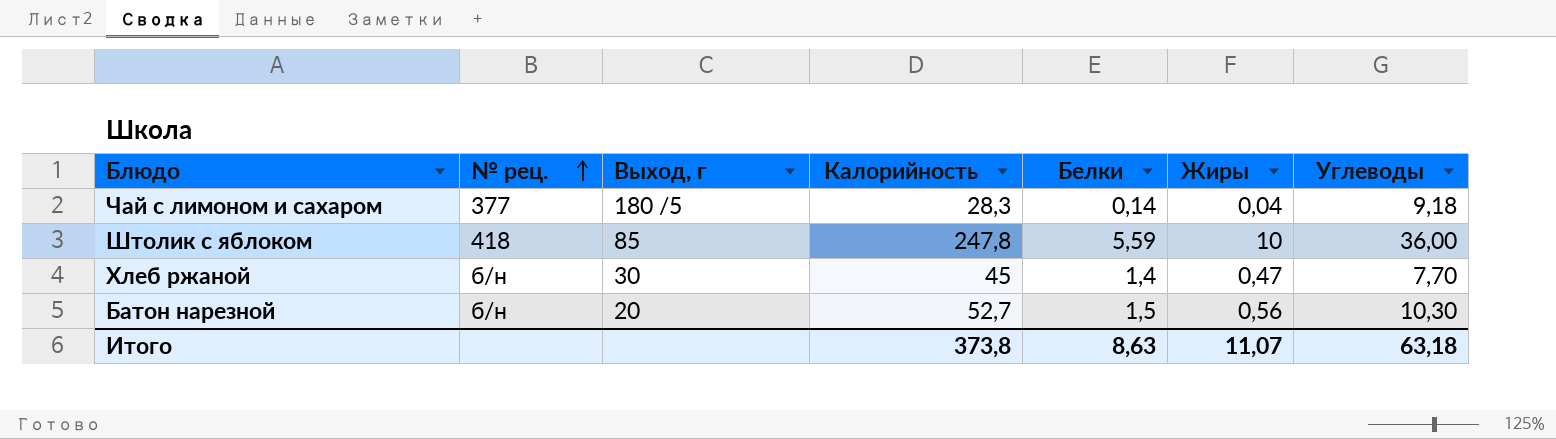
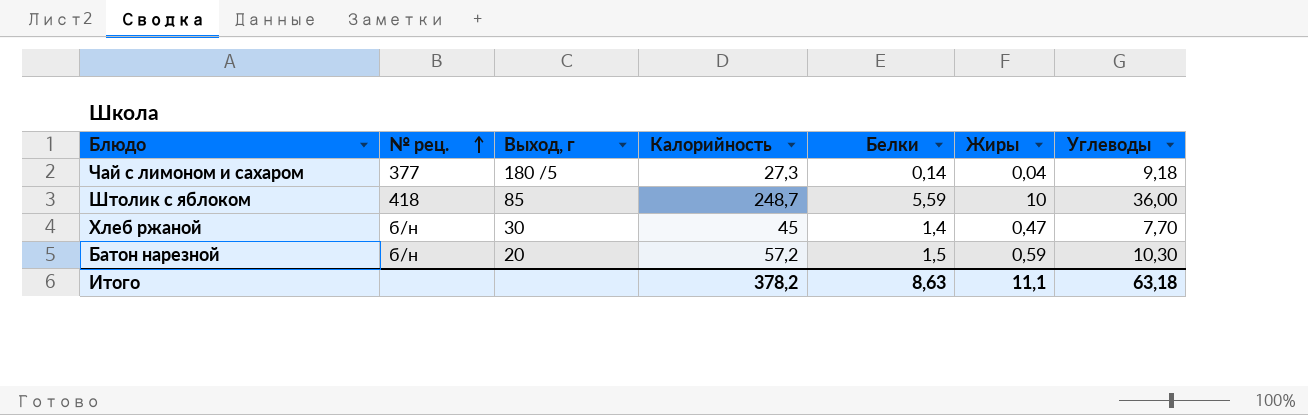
Чай с лимоном и сахаром | Калорийность: 28,3 -> 27,3
Штолик с яблоком | Калорийность: 247,8 -> 248,7
Батон нарезной | Калорийность: 52,7 -> 57,2
Батон нарезной | Жиры: 0,56 -> 0,59
Итого | Калорийность: 373,8 -> 378,2
Итого | Жиры: 11,07 -> 11,1

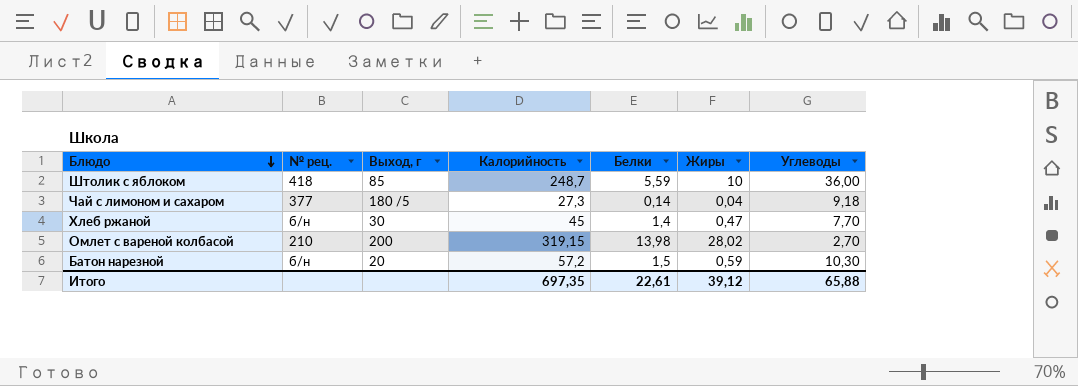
row order: № рец. ascending -> Блюдо descending
row Омлет с вареной колбасой: none -> 210 | 200 | 319,15 | 13,98 | 28,02 | 2,70
Итого | Калорийность: 378,2 -> 697,35
Итого | Белки: 8,63 -> 22,61
Итого | Жиры: 11,1 -> 39,12
Итого | Углеводы: 63,18 -> 65,88

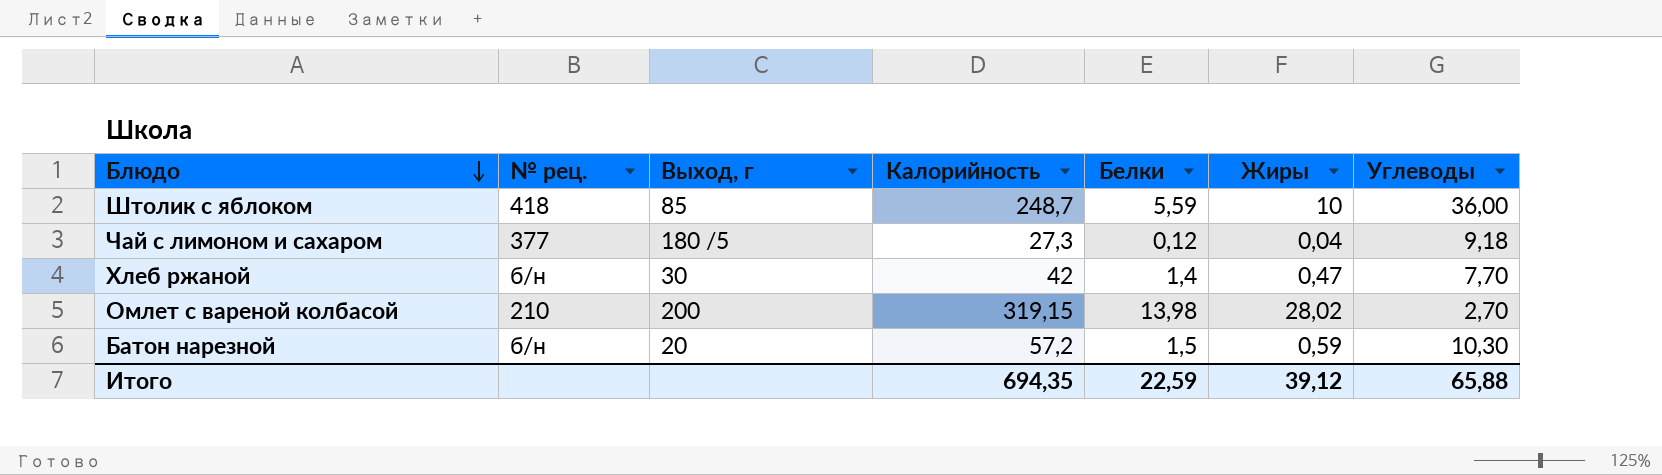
Чай с лимоном и сахаром | Белки: 0,14 -> 0,12
Хлеб ржаной | Калорийность: 45 -> 42
Итого | Калорийность: 697,35 -> 694,35
Итого | Белки: 22,61 -> 22,59

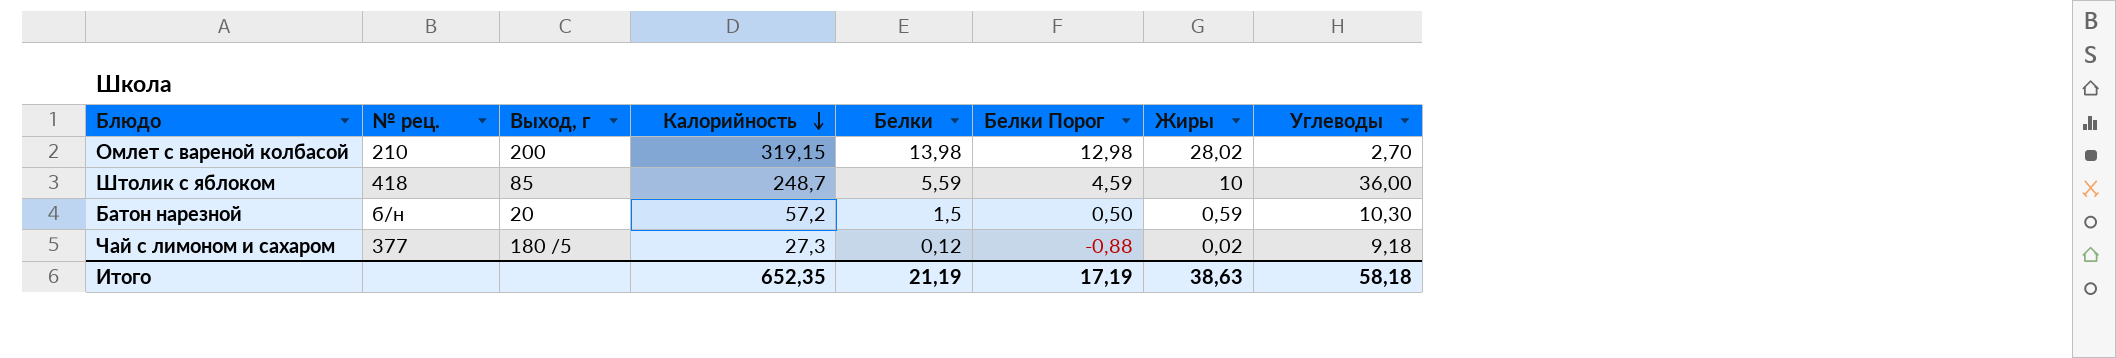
row order: Блюдо descending -> Калорийность descending
column Белки Порог | formula: none -> [Белки] - 1
row Хлеб ржаной: б/н | 30 | 42 | 1,4 | 0,47 | 7,70 -> none
Чай с лимоном и сахаром | Жиры: 0,04 -> 0,02
Итого | Калорийность: 694,35 -> 652,35
Итого | Белки: 22,59 -> 21,19
Итого | Жиры: 39,12 -> 38,63
Итого | Углеводы: 65,88 -> 58,18

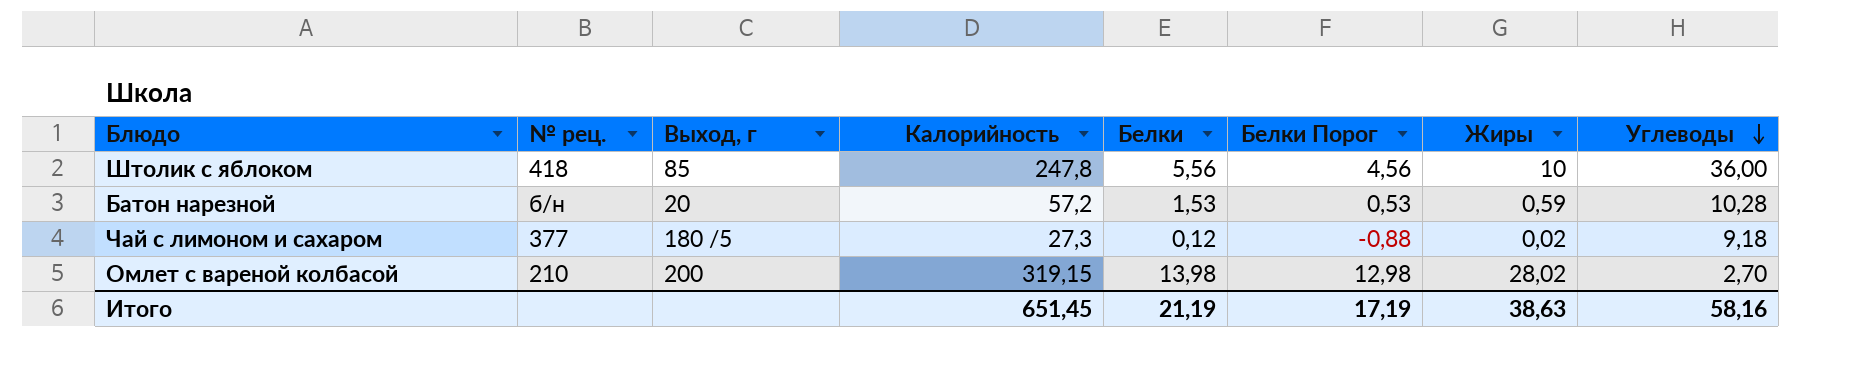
row order: Калорийность descending -> Углеводы descending
Штолик с яблоком | Калорийность: 248,7 -> 247,8
Штолик с яблоком | Белки: 5,59 -> 5,56
Штолик с яблоком | Белки Порог: 4,59 -> 4,56
Батон нарезной | Белки: 1,5 -> 1,53
Батон нарезной | Белки Порог: 0,50 -> 0,53
Батон нарезной | Углеводы: 10,30 -> 10,28
Итого | Калорийность: 652,35 -> 651,45
Итого | Углеводы: 58,18 -> 58,16

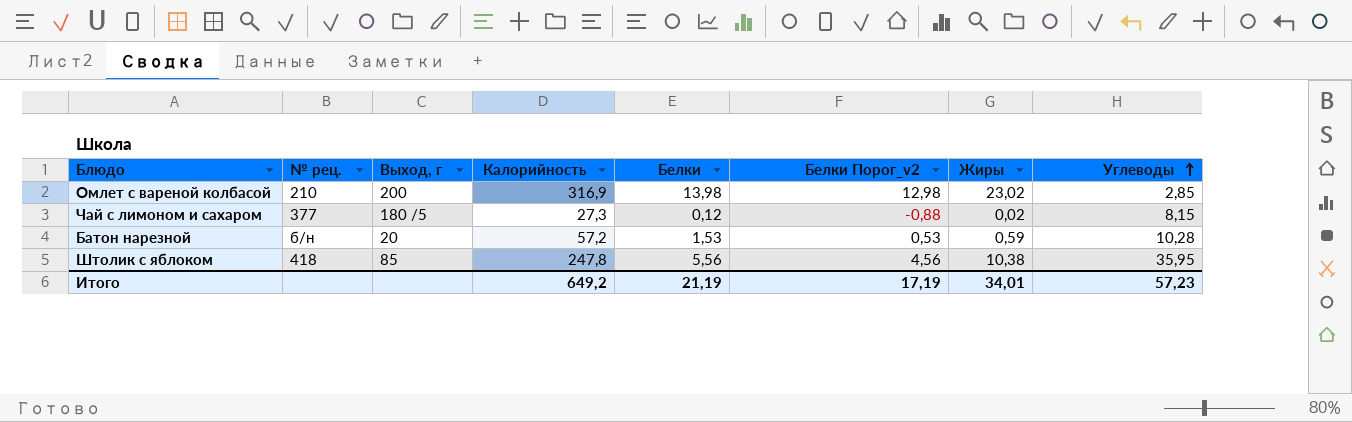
row order: Углеводы descending -> Углеводы ascending
column name: Белки Порог -> Белки Порог_v2
Омлет с вареной колбасой | Калорийность: 319,15 -> 316,9
Омлет с вареной колбасой | Жиры: 28,02 -> 23,02
Омлет с вареной колбасой | Углеводы: 2,70 -> 2,85
Чай с лимоном и сахаром | Углеводы: 9,18 -> 8,15
Штолик с яблоком | Жиры: 10 -> 10,38
Штолик с яблоком | Углеводы: 36,00 -> 35,95
Итого | Калорийность: 651,45 -> 649,2
Итого | Жиры: 38,63 -> 34,01
Итого | Углеводы: 58,16 -> 57,23

